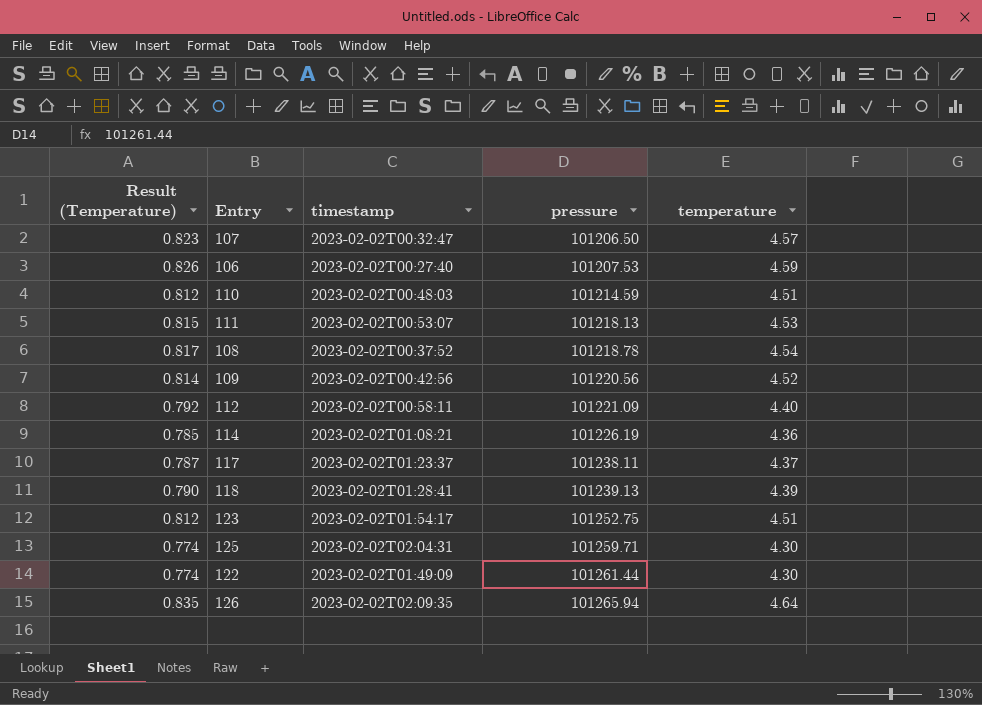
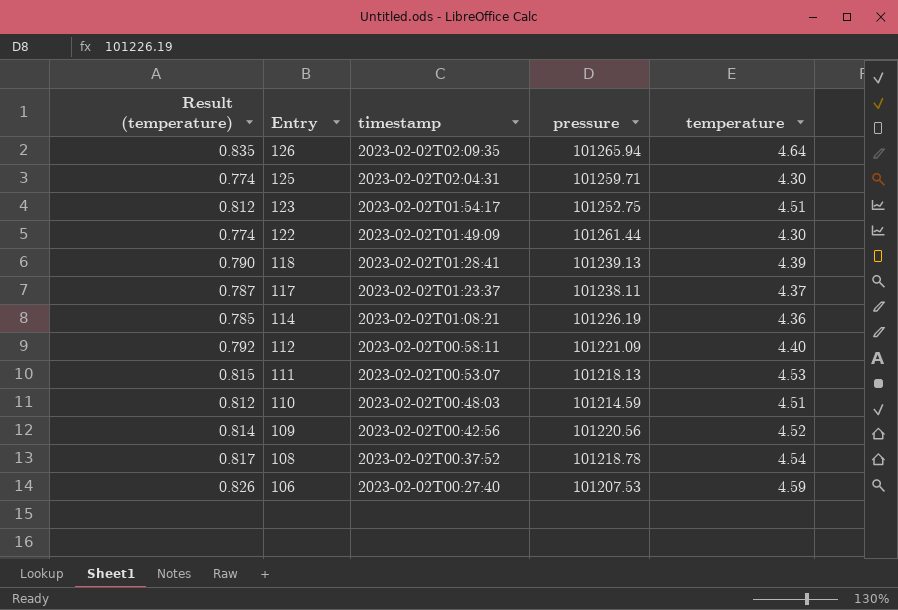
row order: pressure ascending -> Entry descending
column name: Result (Temperature) -> Result (temperature)
row 107: 0.823 | 2023-02-02T00:32:47 | 101206.50 | 4.57 -> none

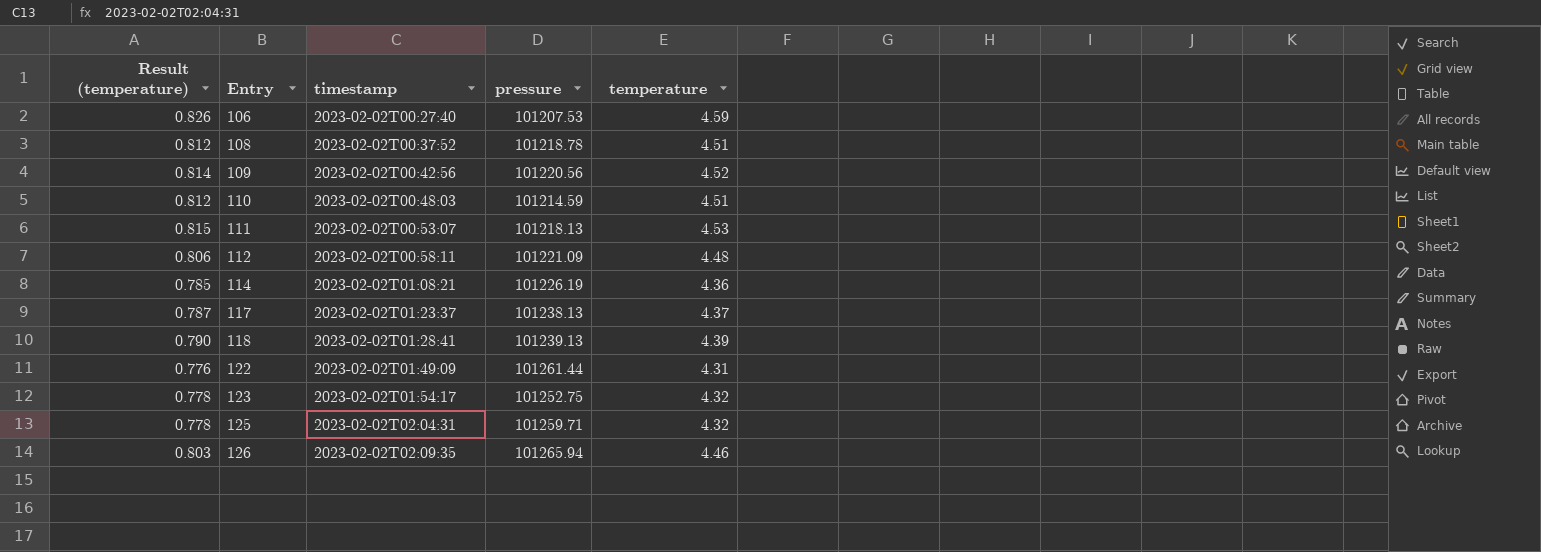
row order: Entry descending -> Entry ascending
108 | Result (temperature): 0.817 -> 0.812
108 | temperature: 4.54 -> 4.51
112 | Result (temperature): 0.792 -> 0.806
112 | temperature: 4.40 -> 4.48
117 | pressure: 101238.11 -> 101238.13
122 | Result (temperature): 0.774 -> 0.776
122 | temperature: 4.30 -> 4.31
123 | Result (temperature): 0.812 -> 0.778
123 | temperature: 4.51 -> 4.32
125 | Result (temperature): 0.774 -> 0.778
125 | temperature: 4.30 -> 4.32
126 | Result (temperature): 0.835 -> 0.803
126 | temperature: 4.64 -> 4.46

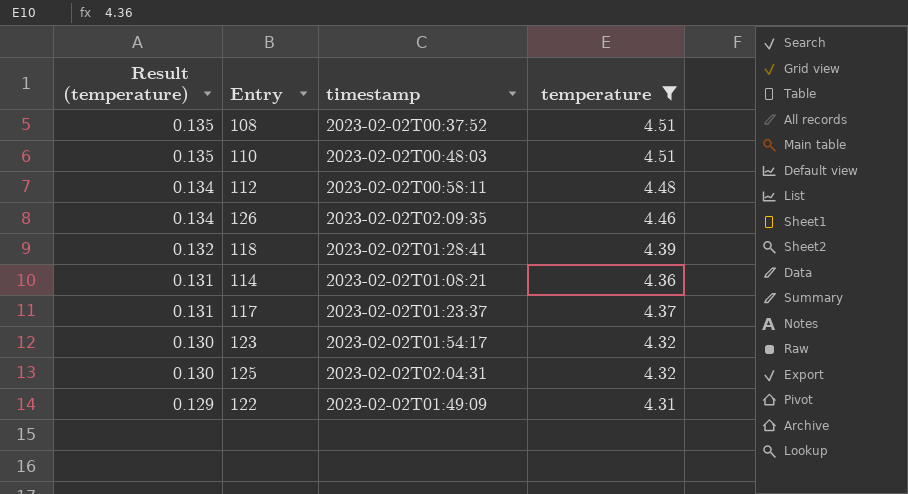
filter: none -> temperature <= 4.51
row order: Entry ascending -> Result (temperature) descending
column pressure | position: 4 -> none
column Result (temperature) | formula: [temperature] * 0.18 -> [temperature] * 0.03

